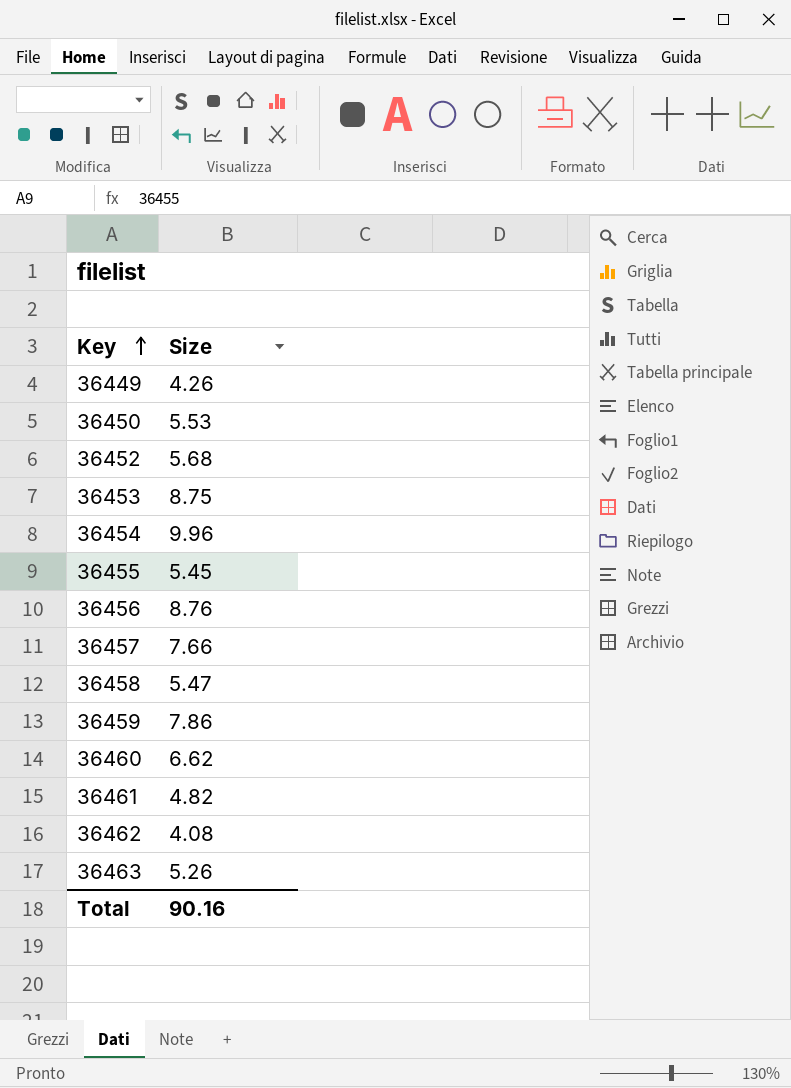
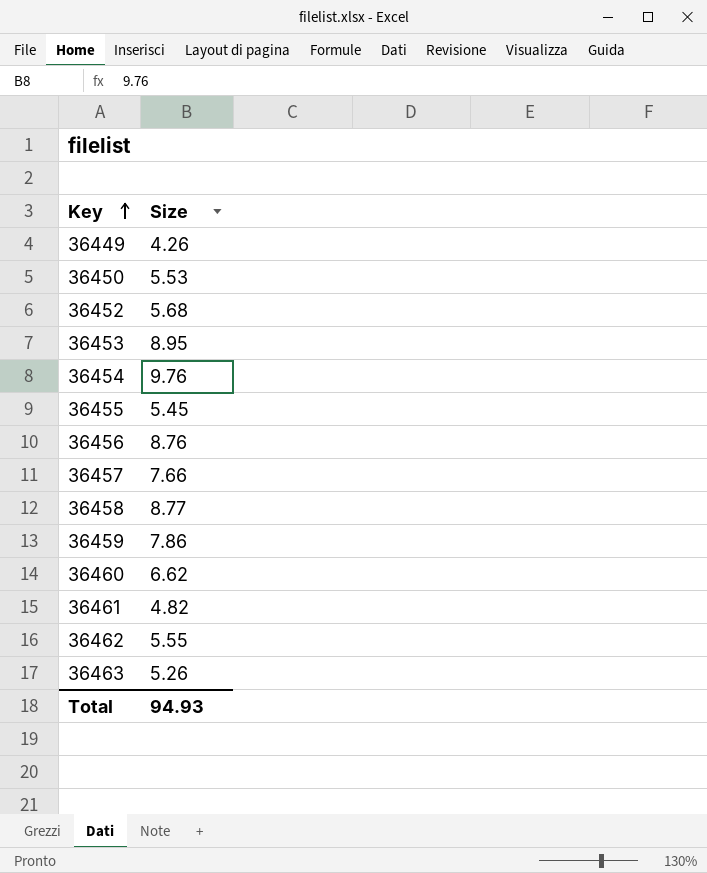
36453 | Size: 8.75 -> 8.95
36454 | Size: 9.96 -> 9.76
36458 | Size: 5.47 -> 8.77
36462 | Size: 4.08 -> 5.55
Total | Size: 90.16 -> 94.93

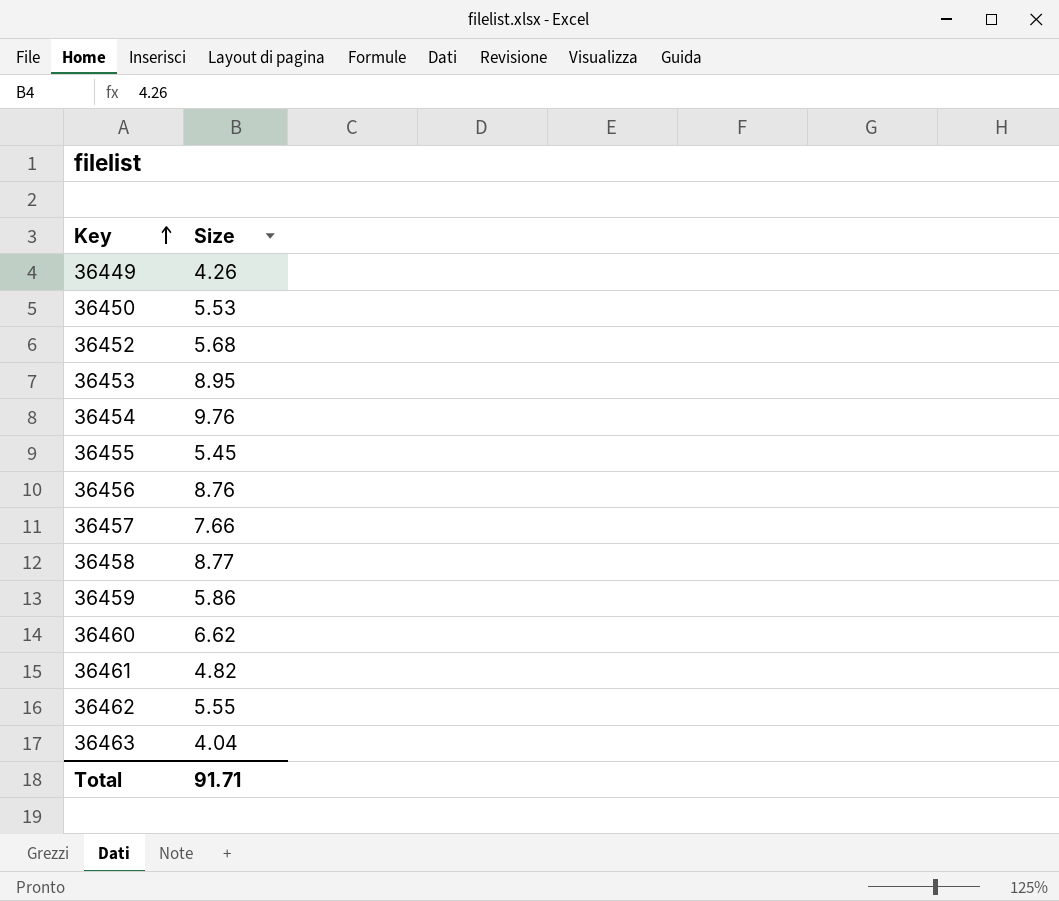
36459 | Size: 7.86 -> 5.86
36463 | Size: 5.26 -> 4.04
Total | Size: 94.93 -> 91.71

